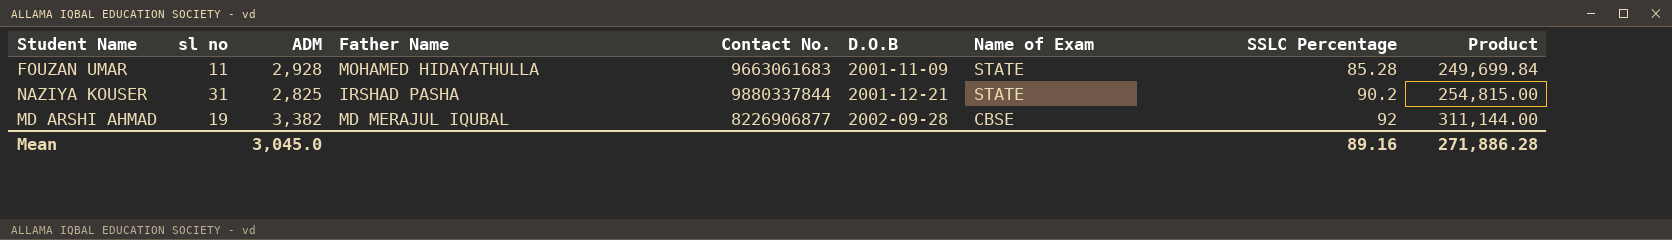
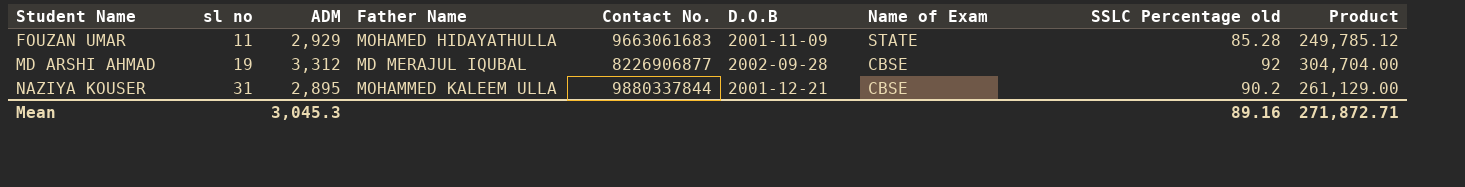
row order: D.O.B ascending -> Student Name ascending
column name: SSLC Percentage -> SSLC Percentage old
FOUZAN UMAR | ADM: 2,928 -> 2,929
FOUZAN UMAR | Product: 249,699.84 -> 249,785.12
MD ARSHI AHMAD | ADM: 3,382 -> 3,312
MD ARSHI AHMAD | Product: 311,144.00 -> 304,704.00
NAZIYA KOUSER | ADM: 2,825 -> 2,895
NAZIYA KOUSER | Father Name: IRSHAD PASHA -> MOHAMMED KALEEM ULLA
NAZIYA KOUSER | Name of Exam: STATE -> CBSE
NAZIYA KOUSER | Product: 254,815.00 -> 261,129.00
Mean | ADM: 3,045.0 -> 3,045.3
Mean | Product: 271,886.28 -> 271,872.71

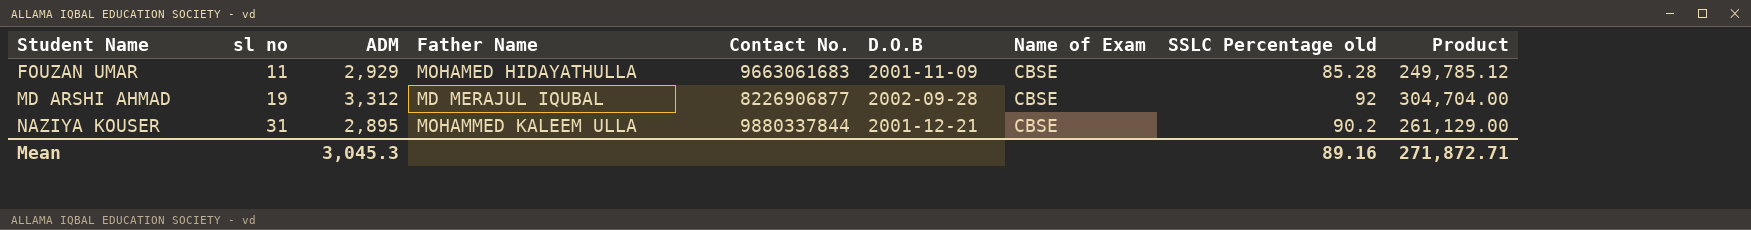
FOUZAN UMAR | Name of Exam: STATE -> CBSE

